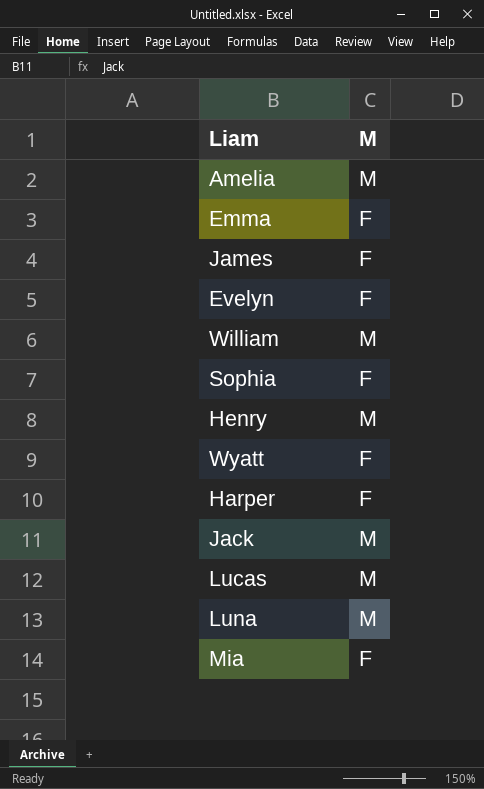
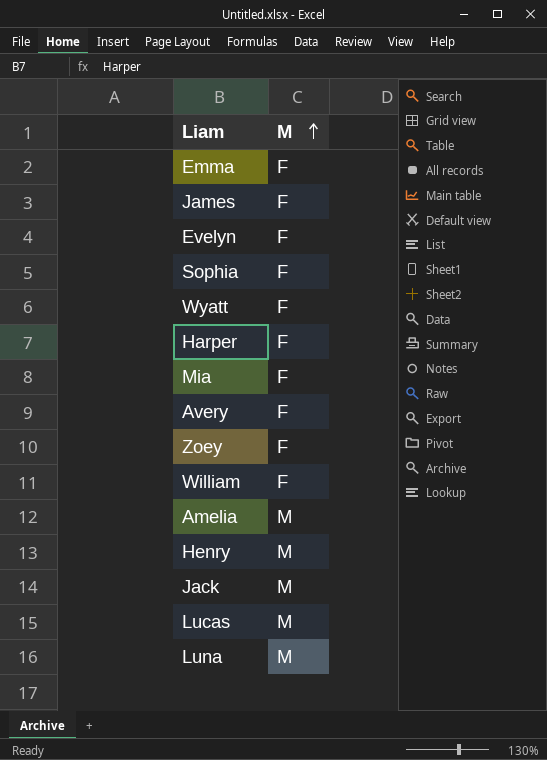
row order: none -> M ascending
row Avery: none -> F
row Zoey: none -> F
William | M: M -> F

